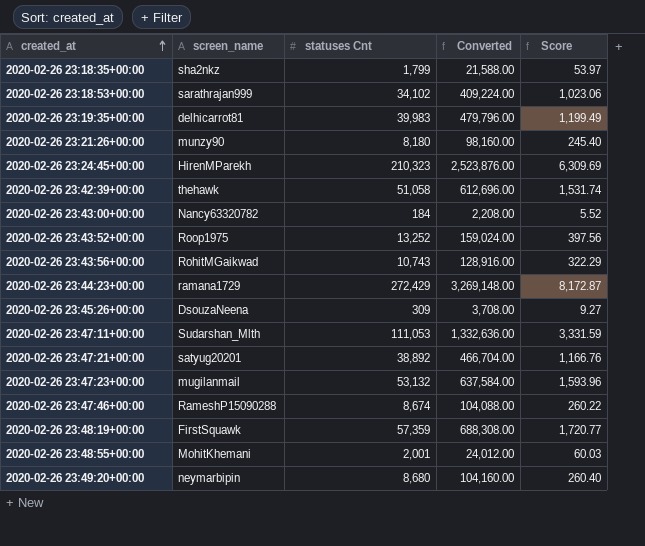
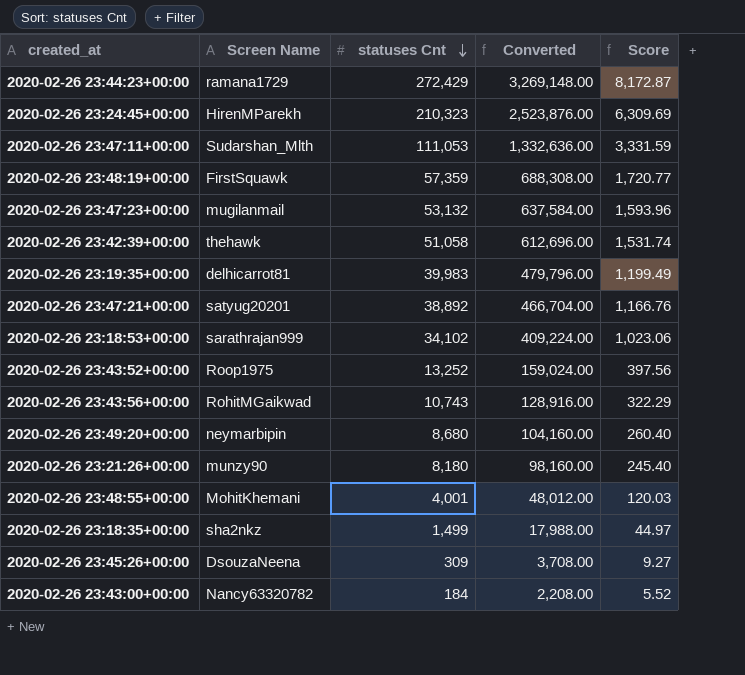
row order: created_at ascending -> statuses Cnt descending
column name: screen_name -> Screen Name
row 2020-02-26 23:47:46+00:00: RameshP15090288 | 8,674 | 104,088.00 | 260.22 -> none
2020-02-26 23:48:55+00:00 | statuses Cnt: 2,001 -> 4,001
2020-02-26 23:48:55+00:00 | Converted: 24,012.00 -> 48,012.00
2020-02-26 23:48:55+00:00 | Score: 60.03 -> 120.03
2020-02-26 23:18:35+00:00 | statuses Cnt: 1,799 -> 1,499
2020-02-26 23:18:35+00:00 | Converted: 21,588.00 -> 17,988.00
2020-02-26 23:18:35+00:00 | Score: 53.97 -> 44.97

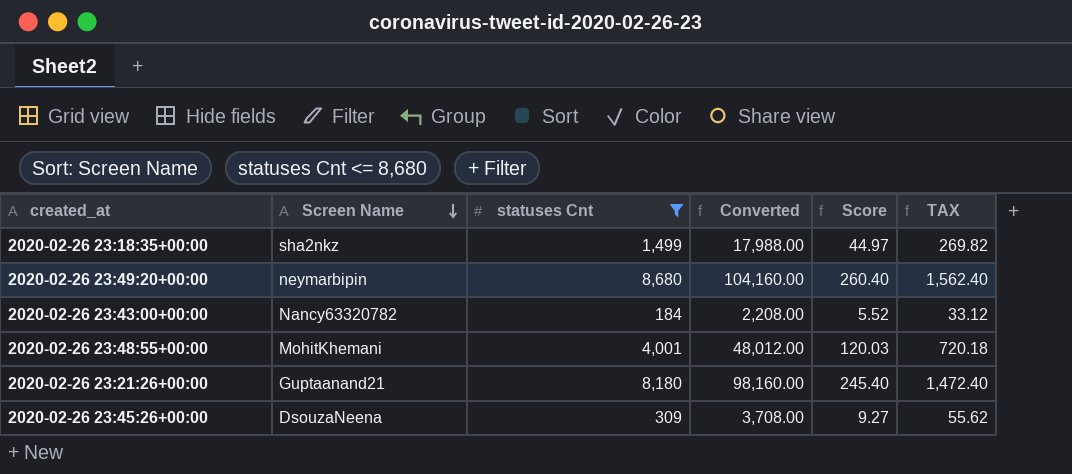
filter: none -> statuses Cnt <= 8,680
row order: statuses Cnt descending -> Screen Name descending
column TAX | formula: none -> [statuses Cnt] * 0.18
2020-02-26 23:21:26+00:00 | Screen Name: munzy90 -> Guptaanand21

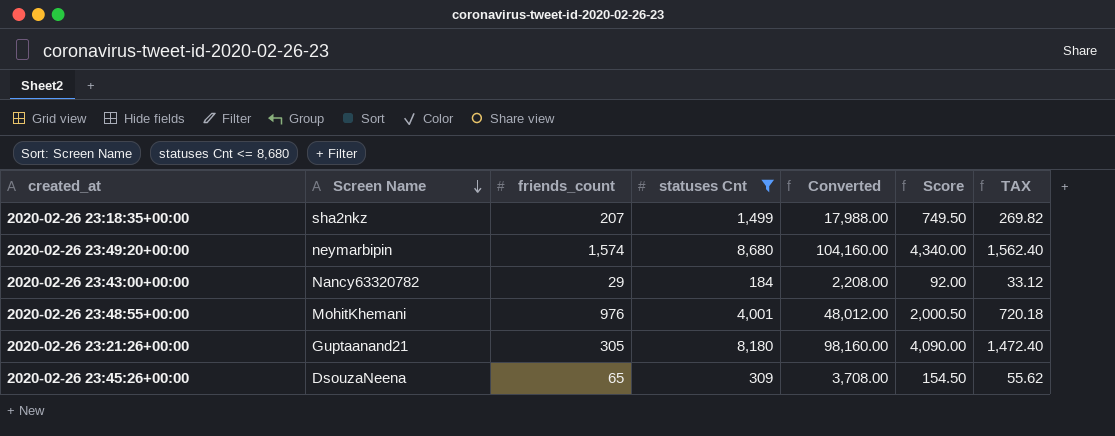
column friends_count | position: none -> 3
column Score | formula: [statuses Cnt] * 0.03 -> [statuses Cnt] * 0.5

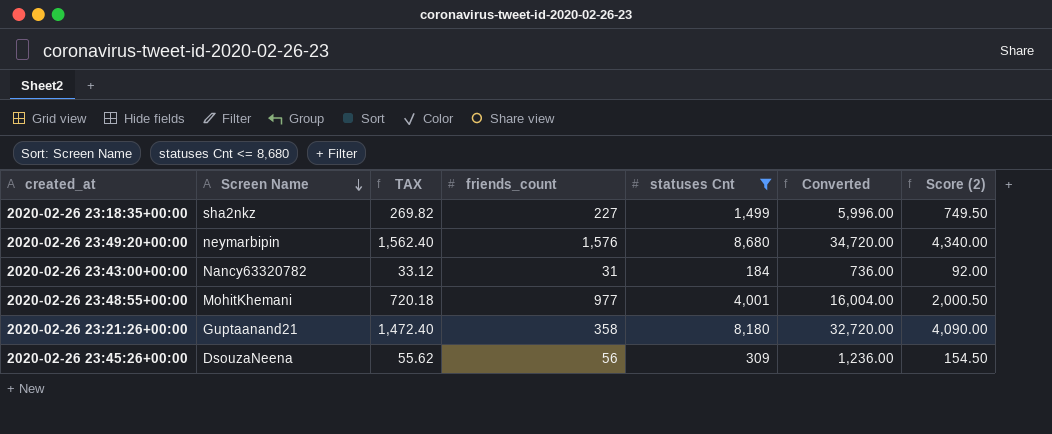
column TAX | position: 7 -> 3
column Converted | formula: [statuses Cnt] * 12 -> [statuses Cnt] * 4
column name: Score -> Score (2)
2020-02-26 23:18:35+00:00 | friends_count: 207 -> 227
2020-02-26 23:49:20+00:00 | friends_count: 1,574 -> 1,576
2020-02-26 23:43:00+00:00 | friends_count: 29 -> 31
2020-02-26 23:48:55+00:00 | friends_count: 976 -> 977
2020-02-26 23:21:26+00:00 | friends_count: 305 -> 358
2020-02-26 23:45:26+00:00 | friends_count: 65 -> 56

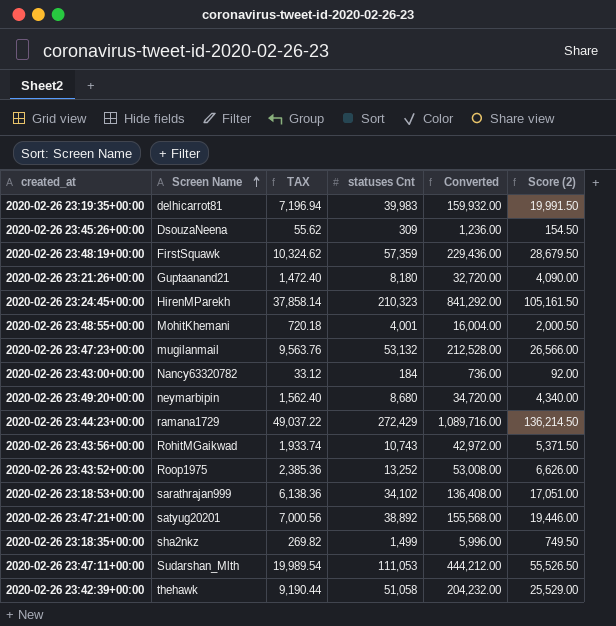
filter: statuses Cnt <= 8,680 -> none
row order: Screen Name descending -> Screen Name ascending
column friends_count | position: 4 -> none

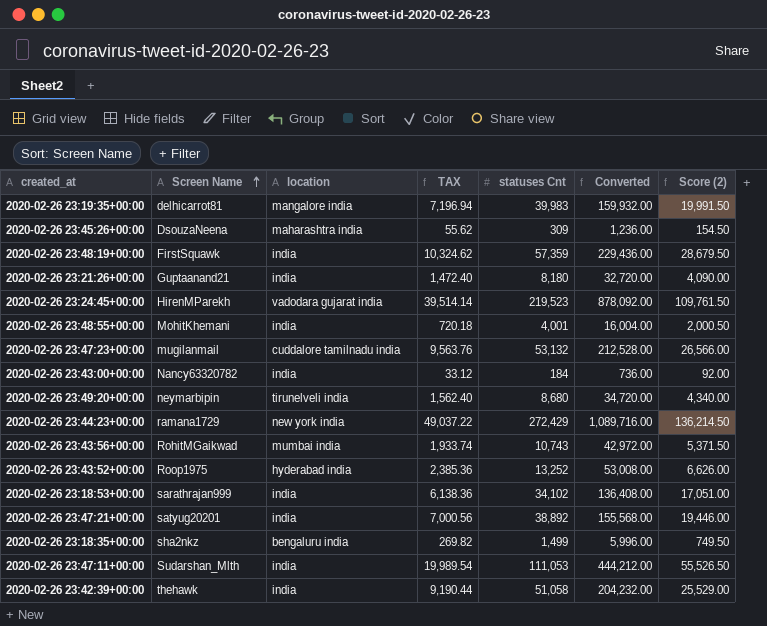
column location | position: none -> 3
2020-02-26 23:24:45+00:00 | TAX: 37,858.14 -> 39,514.14
2020-02-26 23:24:45+00:00 | statuses Cnt: 210,323 -> 219,523
2020-02-26 23:24:45+00:00 | Converted: 841,292.00 -> 878,092.00
2020-02-26 23:24:45+00:00 | Score (2): 105,161.50 -> 109,761.50

